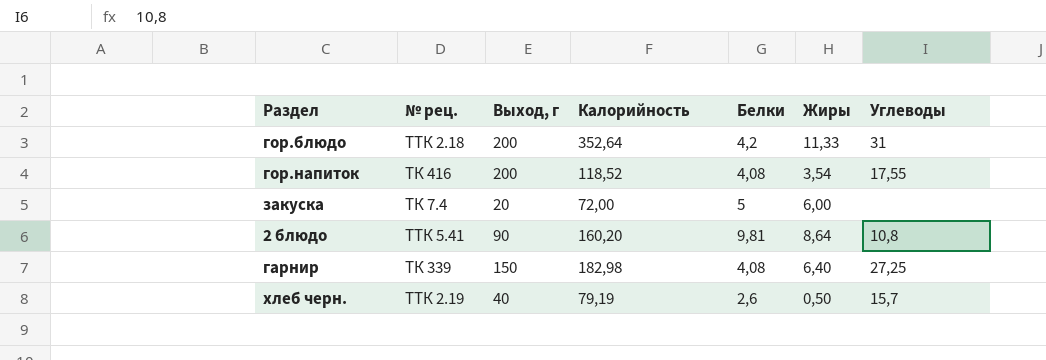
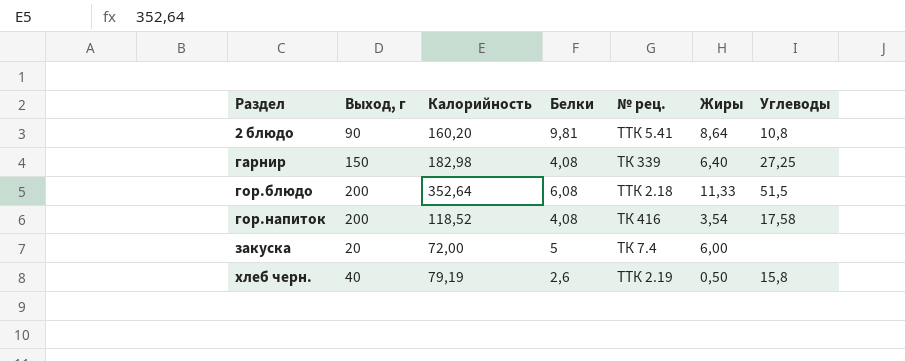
row order: none -> Раздел ascending
column № рец. | position: 2 -> 5
гор.блюдо | Белки: 4,2 -> 6,08
гор.блюдо | Углеводы: 31 -> 51,5
гор.напиток | Углеводы: 17,55 -> 17,58
хлеб черн. | Углеводы: 15,7 -> 15,8

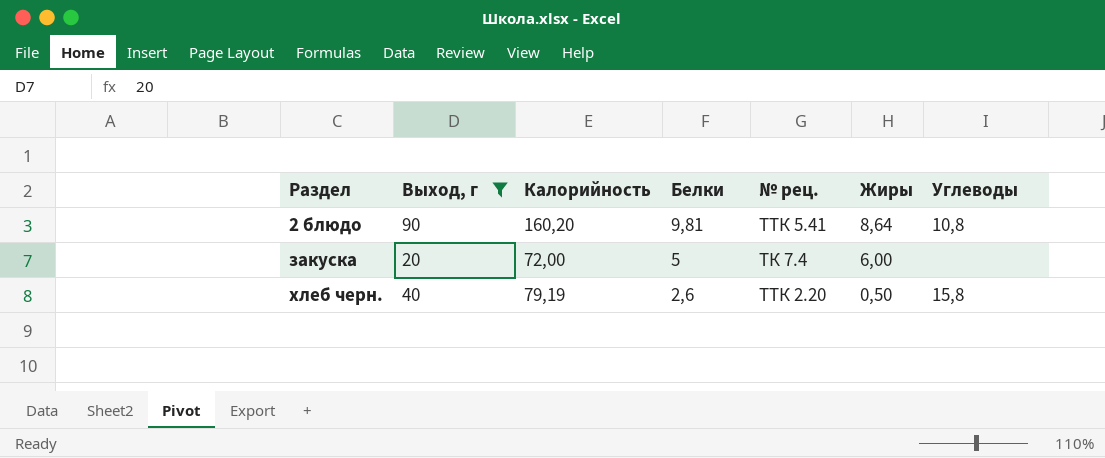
filter: none -> Выход, г <= 90
хлеб черн. | № рец.: ТТК 2.19 -> ТТК 2.20

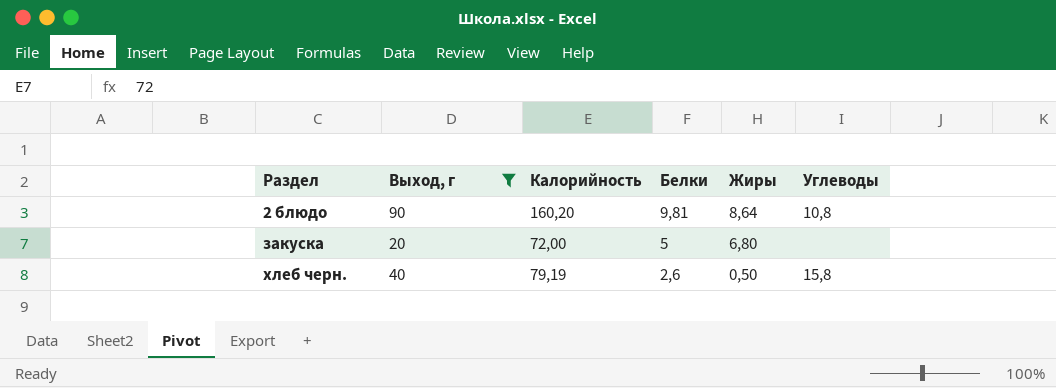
column № рец. | position: 5 -> none
закуска | Жиры: 6,00 -> 6,80

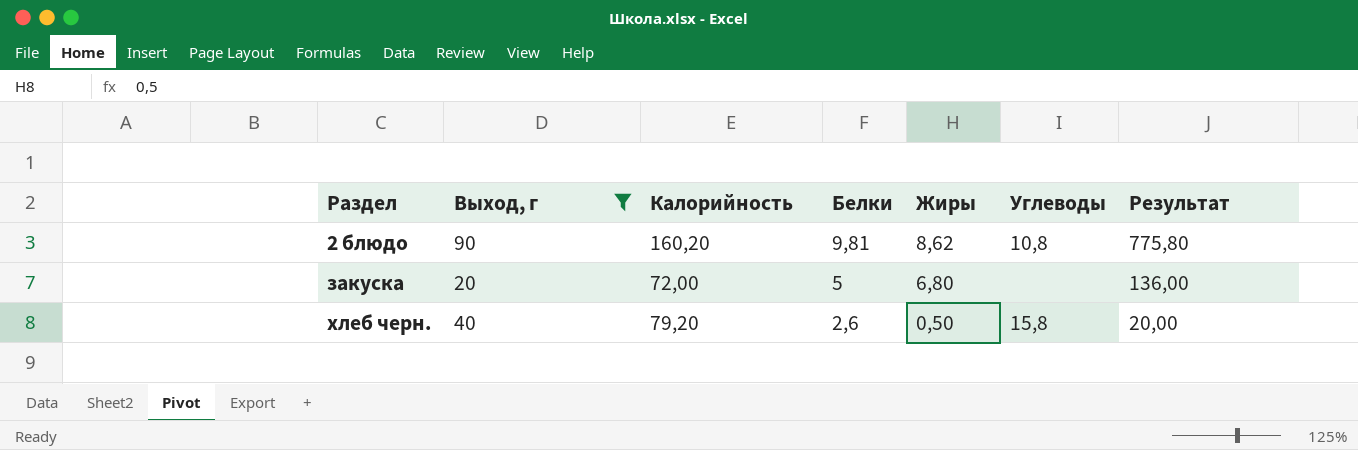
column Результат | formula: none -> [Выход, г] * [Жиры]
2 блюдо | Жиры: 8,64 -> 8,62
хлеб черн. | Калорийность: 79,19 -> 79,20

